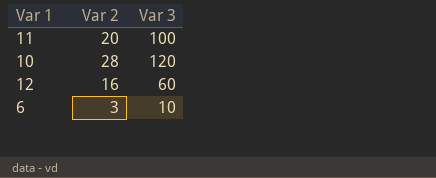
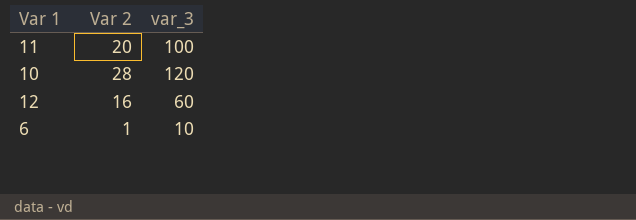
column name: Var 3 -> var_3
6 | Var 2: 3 -> 1

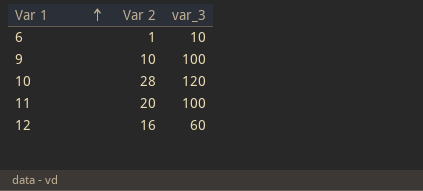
row order: none -> Var 1 ascending
row 9: none -> 10 | 100

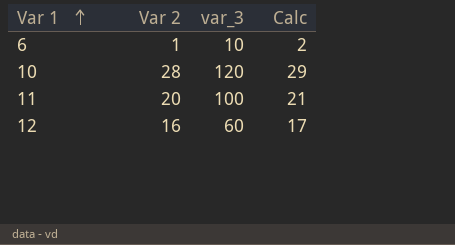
column Calc | formula: none -> [Var 2] + 1
row 9: 10 | 100 -> none

